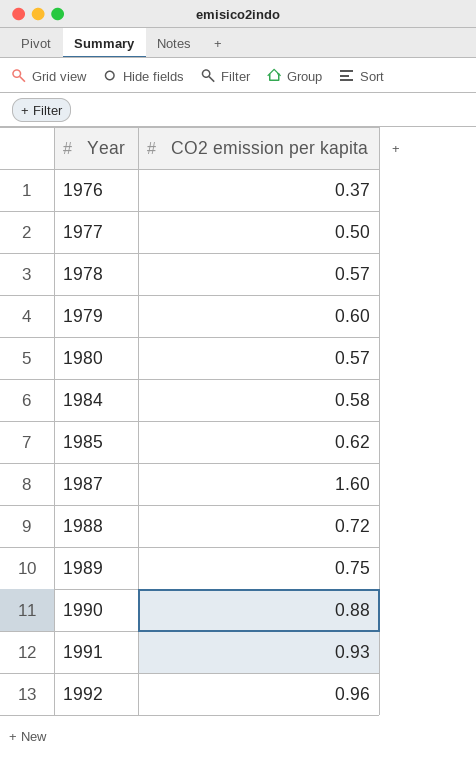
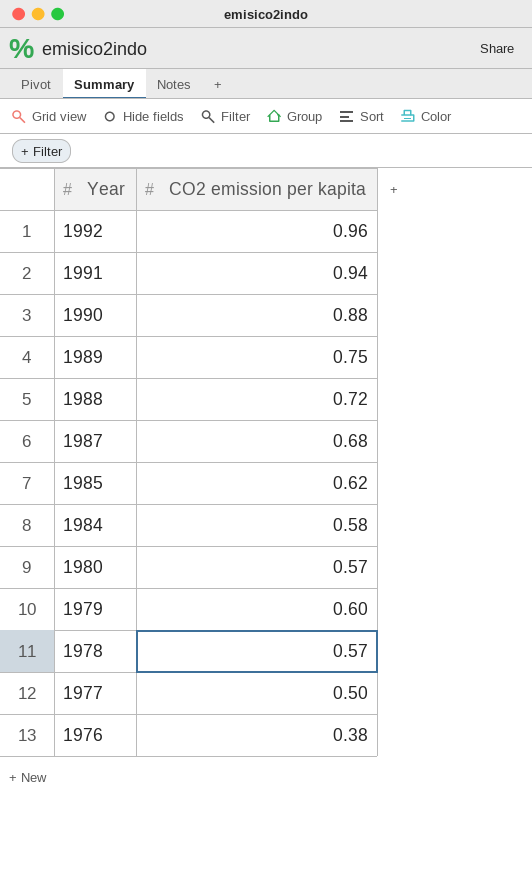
row order: Year ascending -> Year descending
1991 | CO2 emission per kapita: 0.93 -> 0.94
1987 | CO2 emission per kapita: 1.60 -> 0.68
1976 | CO2 emission per kapita: 0.37 -> 0.38

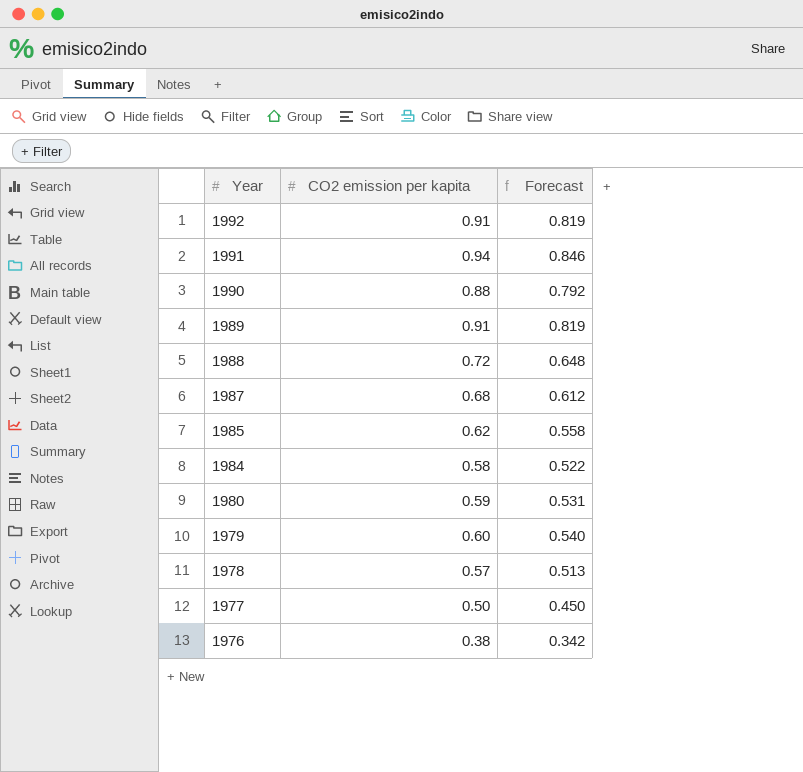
column Forecast | formula: none -> [CO2 emission per kapita] * 0.9
1992 | CO2 emission per kapita: 0.96 -> 0.91
1989 | CO2 emission per kapita: 0.75 -> 0.91
1980 | CO2 emission per kapita: 0.57 -> 0.59

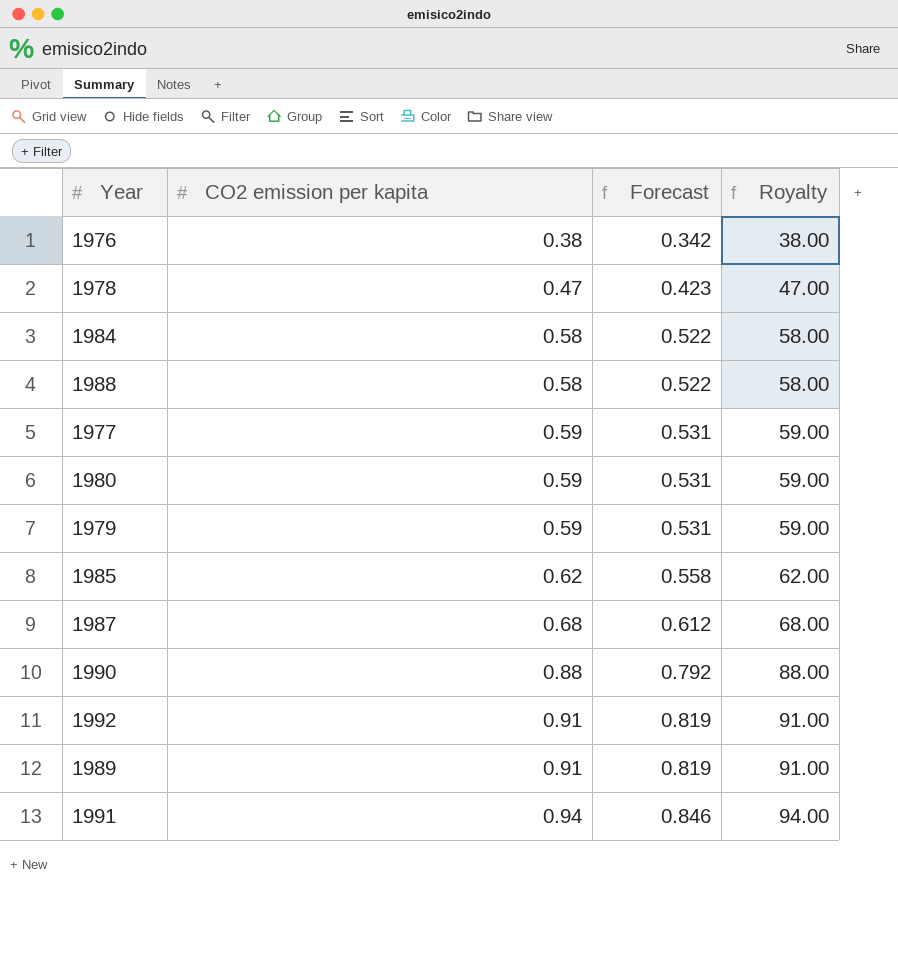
row order: Year descending -> CO2 emission per kapita ascending
column Royalty | formula: none -> [CO2 emission per kapita] * 100
1978 | CO2 emission per kapita: 0.57 -> 0.47
1978 | Forecast: 0.513 -> 0.423
1988 | CO2 emission per kapita: 0.72 -> 0.58
1988 | Forecast: 0.648 -> 0.522
1977 | CO2 emission per kapita: 0.50 -> 0.59
1977 | Forecast: 0.450 -> 0.531
1979 | CO2 emission per kapita: 0.60 -> 0.59
1979 | Forecast: 0.540 -> 0.531

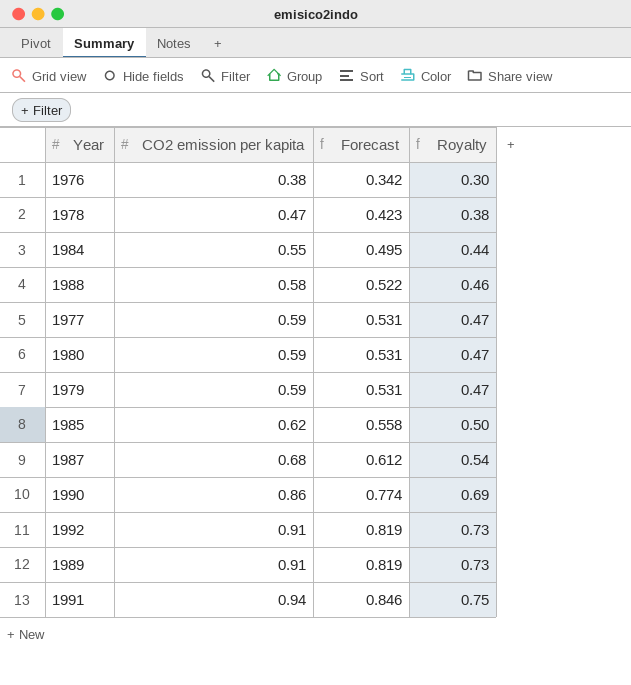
column Royalty | formula: [CO2 emission per kapita] * 100 -> [CO2 emission per kapita] * 0.8
1984 | CO2 emission per kapita: 0.58 -> 0.55
1984 | Forecast: 0.522 -> 0.495
1990 | CO2 emission per kapita: 0.88 -> 0.86
1990 | Forecast: 0.792 -> 0.774

